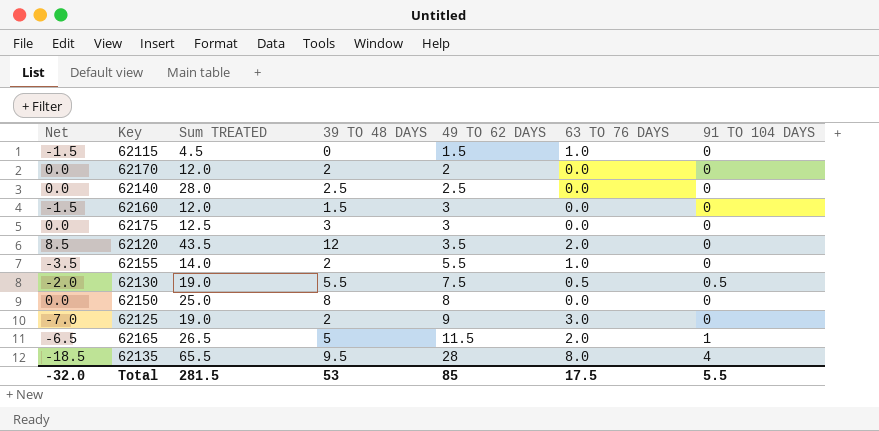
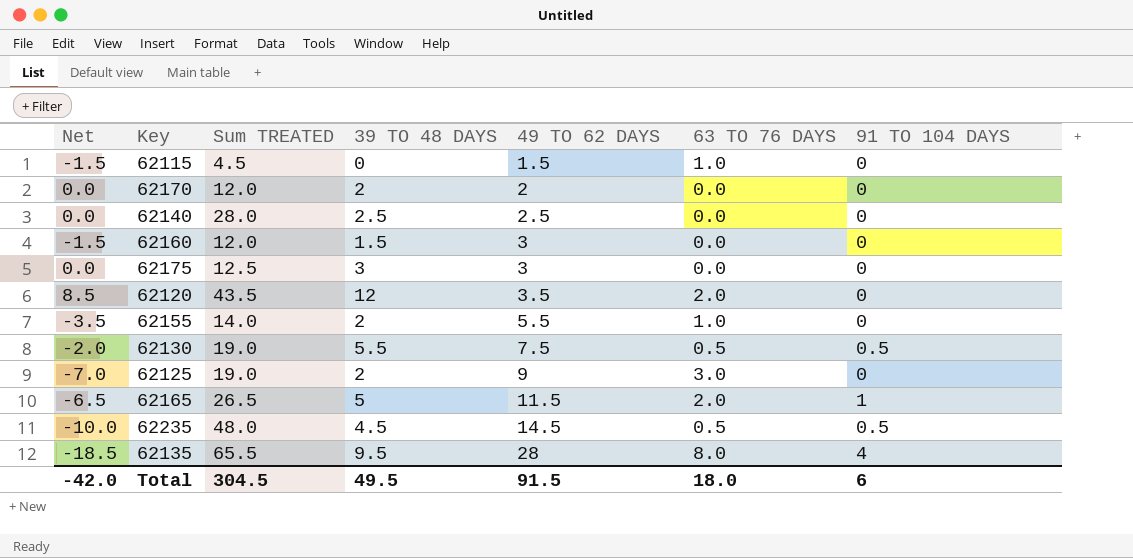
row 62150: 0.0 | 25.0 | 8 | 8 | 0.0 | 0 -> none
row 62235: none -> -10.0 | 48.0 | 4.5 | 14.5 | 0.5 | 0.5
Total | Net: -32.0 -> -42.0
Total | Sum TREATED: 281.5 -> 304.5
Total | 39 TO 48 DAYS: 53 -> 49.5
Total | 49 TO 62 DAYS: 85 -> 91.5
Total | 63 TO 76 DAYS: 17.5 -> 18.0
Total | 91 TO 104 DAYS: 5.5 -> 6

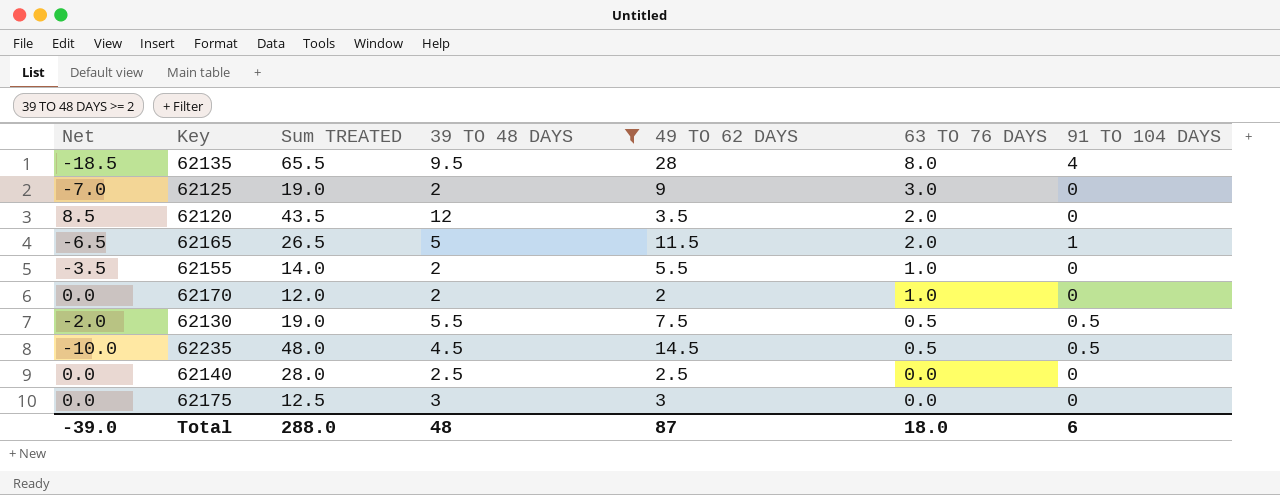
filter: none -> 39 TO 48 DAYS >= 2
row order: 49 TO 62 DAYS ascending -> 63 TO 76 DAYS descending
62170 | 63 TO 76 DAYS: 0.0 -> 1.0
Total | Net: -42.0 -> -39.0
Total | Sum TREATED: 304.5 -> 288.0
Total | 39 TO 48 DAYS: 49.5 -> 48
Total | 49 TO 62 DAYS: 91.5 -> 87

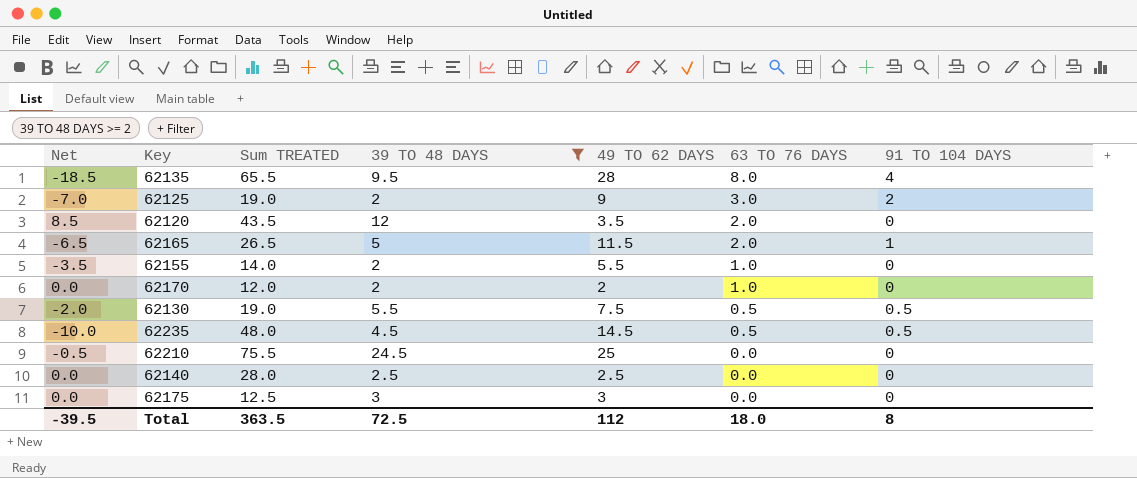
62125 | 91 TO 104 DAYS: 0 -> 2
row 62210: none -> -0.5 | 75.5 | 24.5 | 25 | 0.0 | 0
Total | Net: -39.0 -> -39.5
Total | Sum TREATED: 288.0 -> 363.5
Total | 39 TO 48 DAYS: 48 -> 72.5
Total | 49 TO 62 DAYS: 87 -> 112
Total | 91 TO 104 DAYS: 6 -> 8

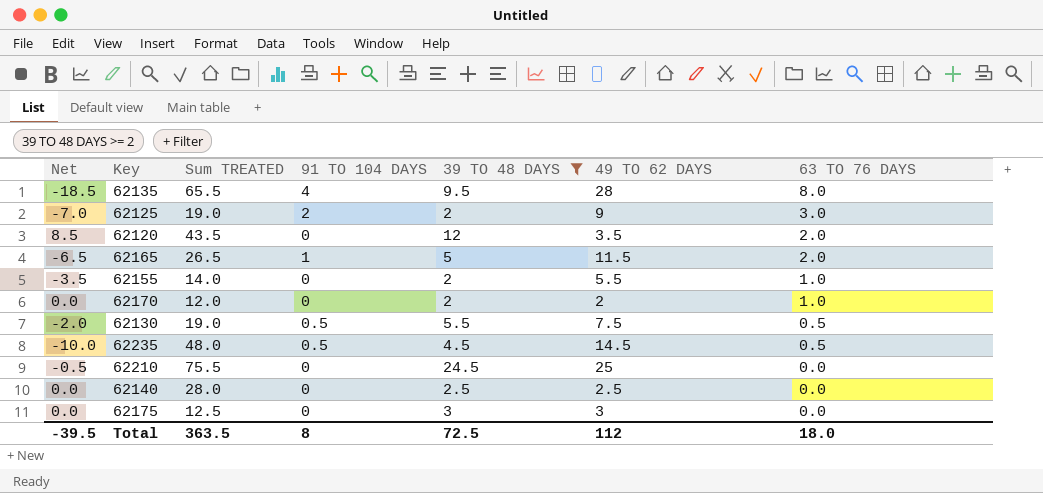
column 91 TO 104 DAYS | position: 7 -> 4

